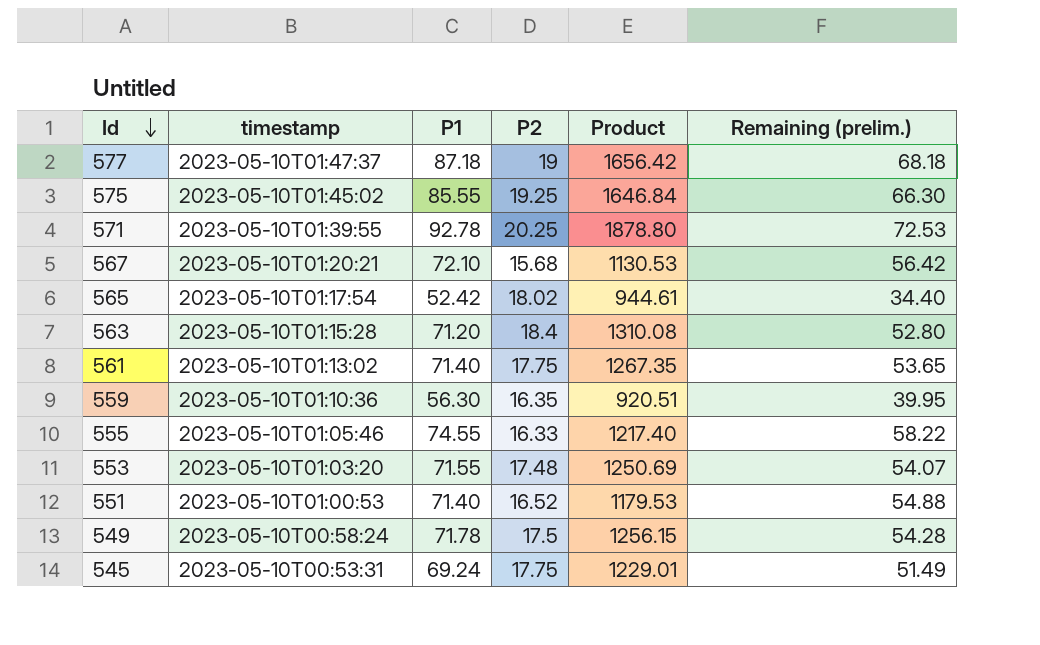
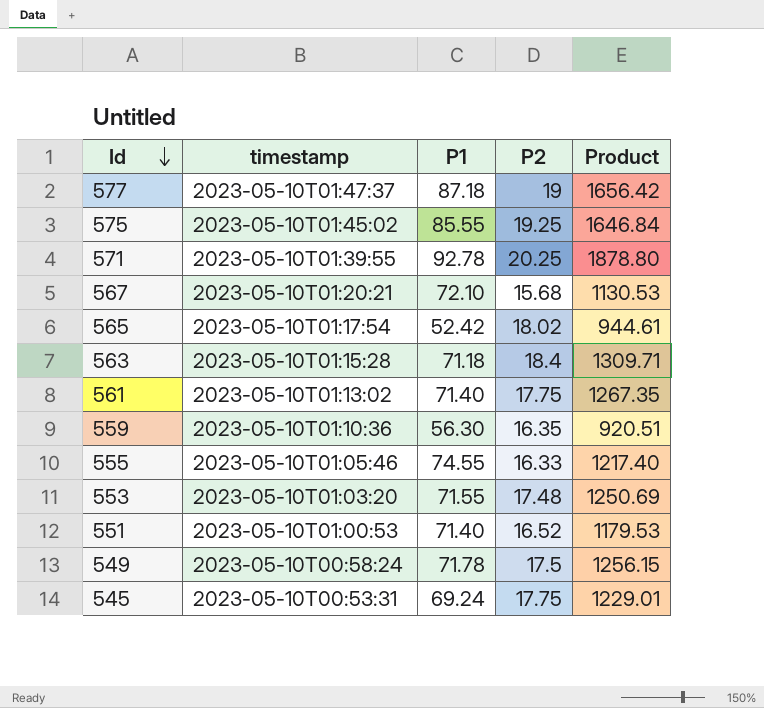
column Remaining (prelim.) | formula: [P1] - [P2] -> none
563 | P1: 71.20 -> 71.18
563 | Product: 1310.08 -> 1309.71

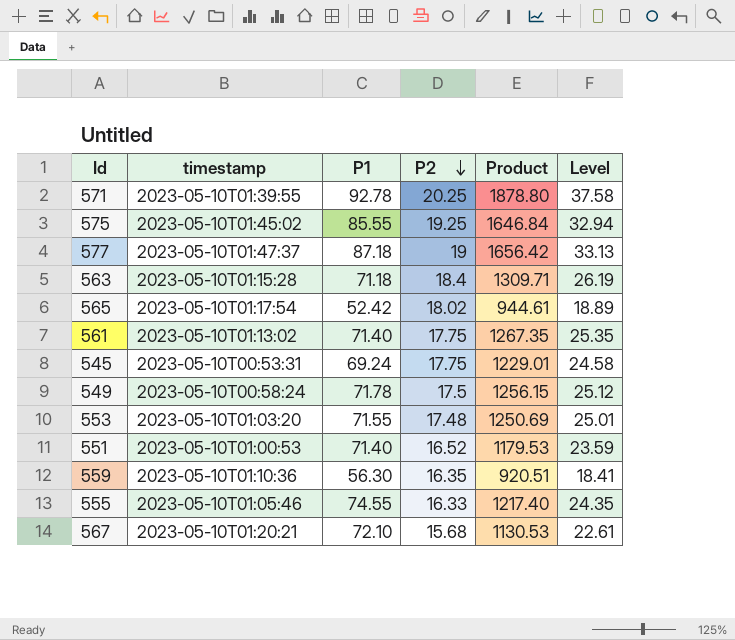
row order: Id descending -> P2 descending
column Level | formula: none -> [Product] * 0.02

